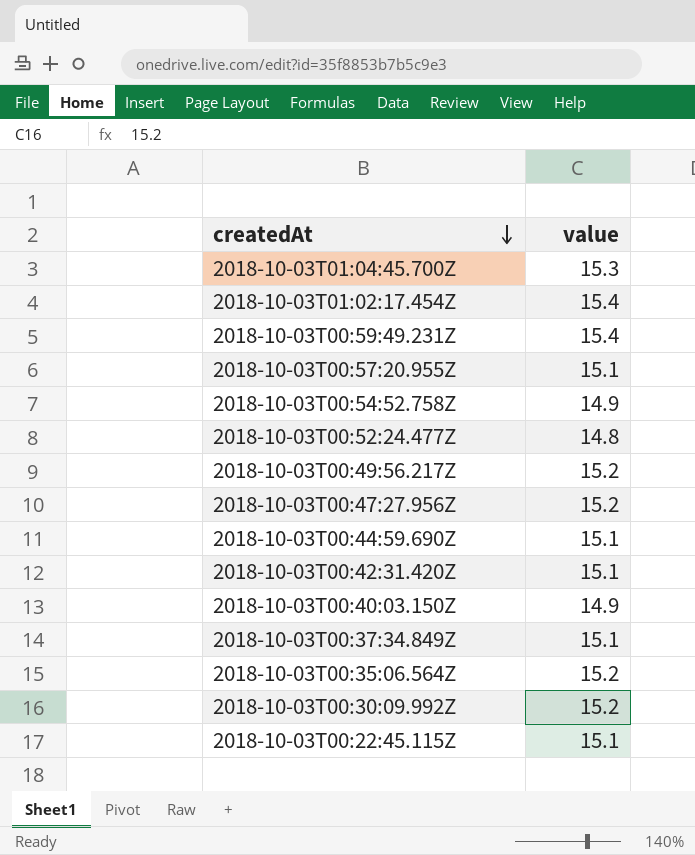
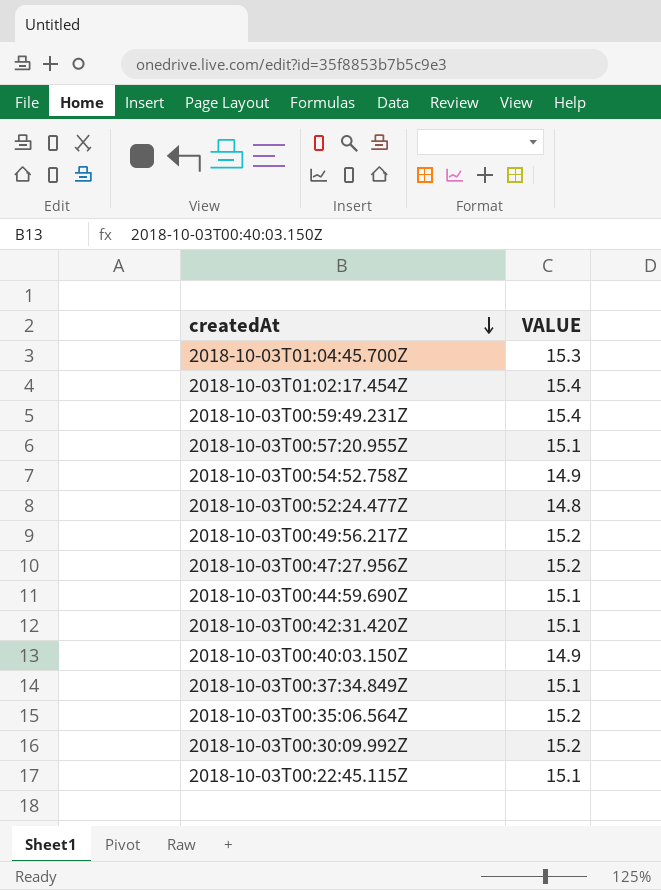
column name: value -> VALUE

